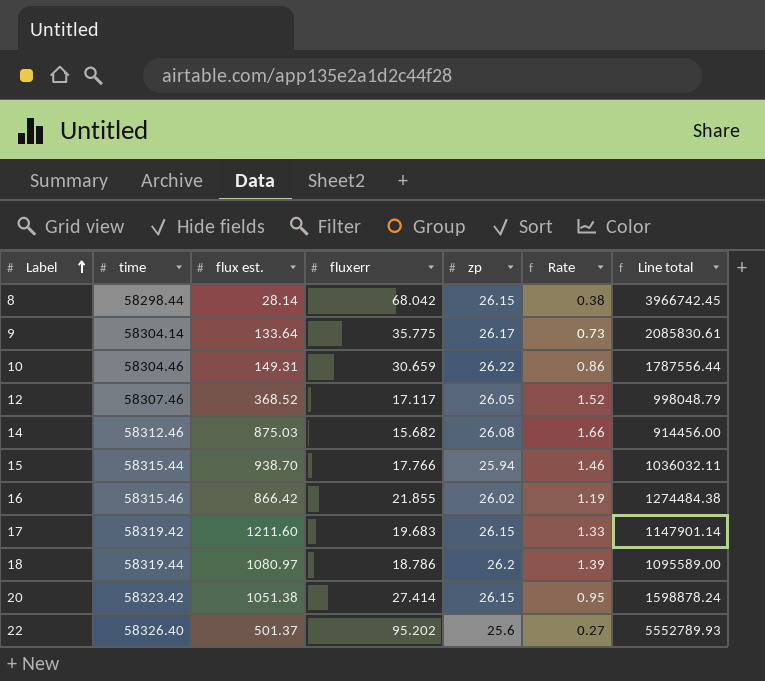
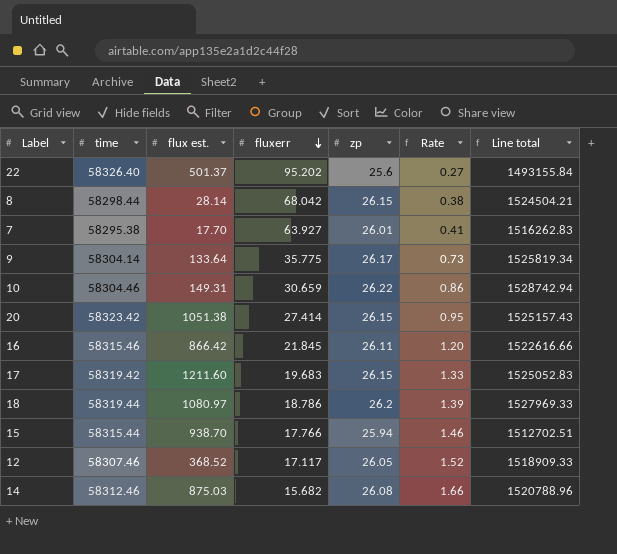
row order: Label ascending -> fluxerr descending
column Line total | formula: [time] * [fluxerr] -> [time] * [zp]
row 7: none -> 58295.38 | 17.70 | 63.927 | 26.01 | 0.41 | 1516262.83
16 | fluxerr: 21.855 -> 21.845
16 | zp: 26.02 -> 26.11
16 | Rate: 1.19 -> 1.20

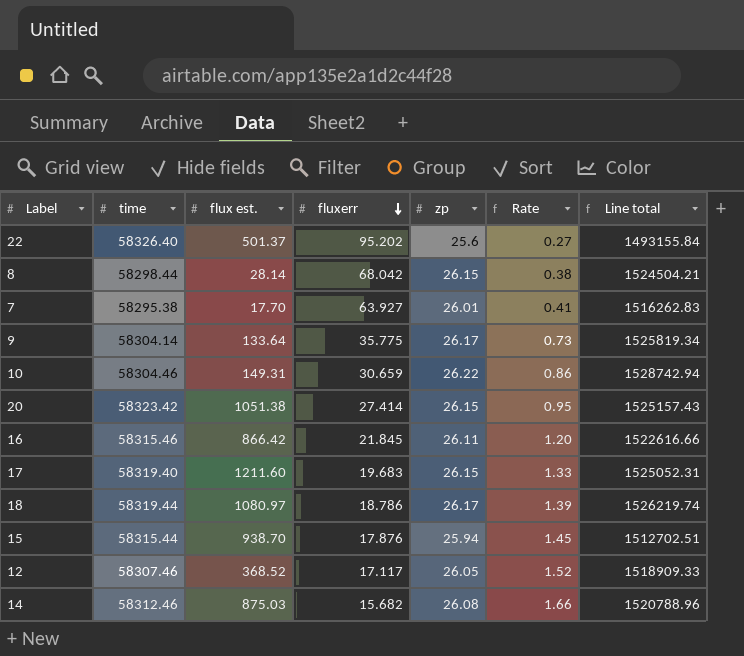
17 | time: 58319.42 -> 58319.40
17 | Line total: 1525052.83 -> 1525052.31
18 | zp: 26.2 -> 26.17
18 | Line total: 1527969.33 -> 1526219.74
15 | fluxerr: 17.766 -> 17.876
15 | Rate: 1.46 -> 1.45

